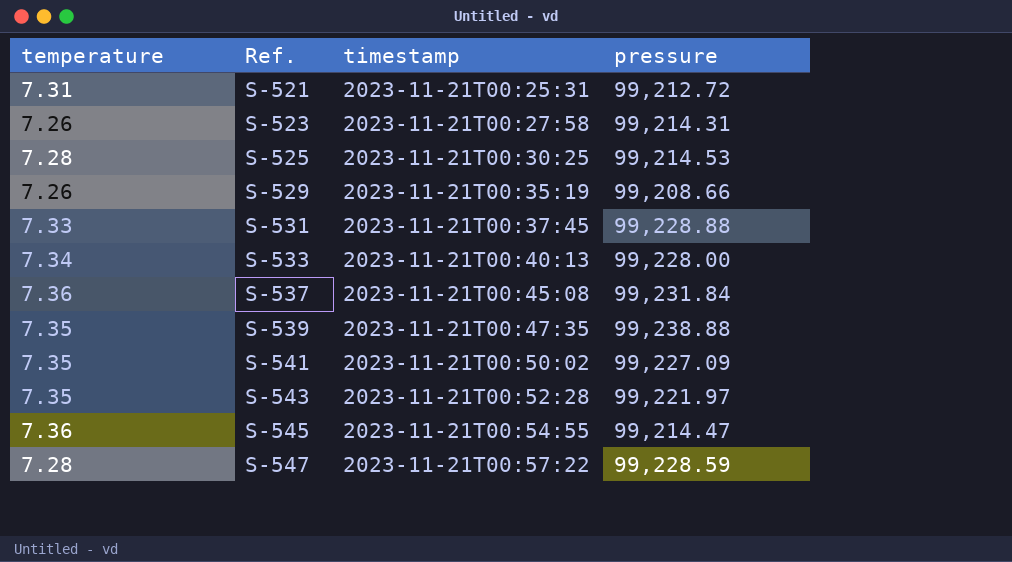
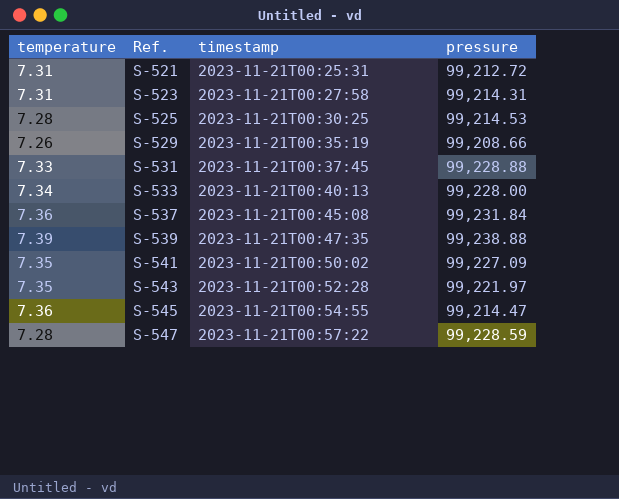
S-523 | temperature: 7.26 -> 7.31
S-539 | temperature: 7.35 -> 7.39

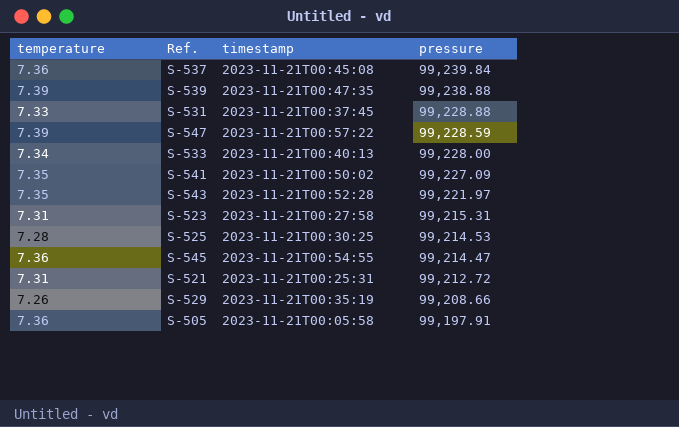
row order: Ref. ascending -> pressure descending
S-537 | pressure: 99,231.84 -> 99,239.84
S-547 | temperature: 7.28 -> 7.39
S-523 | pressure: 99,214.31 -> 99,215.31
row S-505: none -> 7.36 | 2023-11-21T00:05:58 | 99,197.91

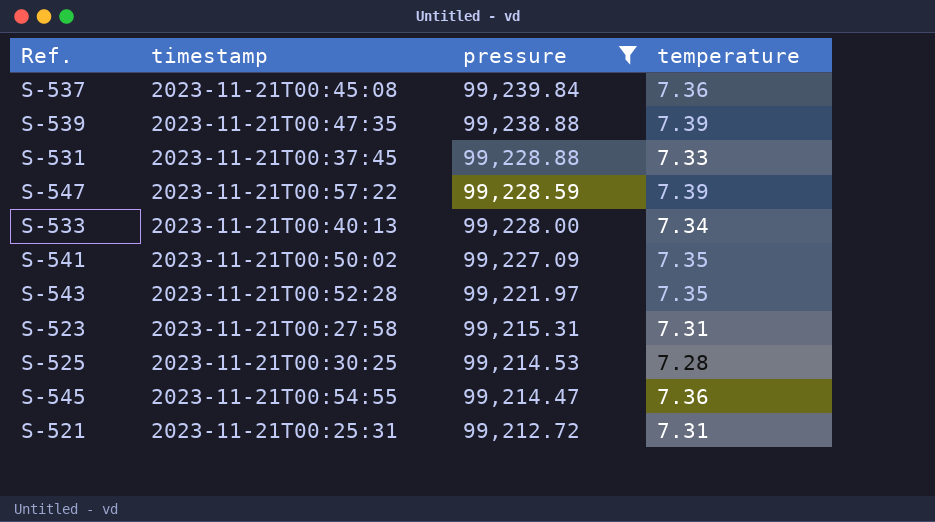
filter: none -> pressure >= 99,212.72
column temperature | position: 1 -> 4

